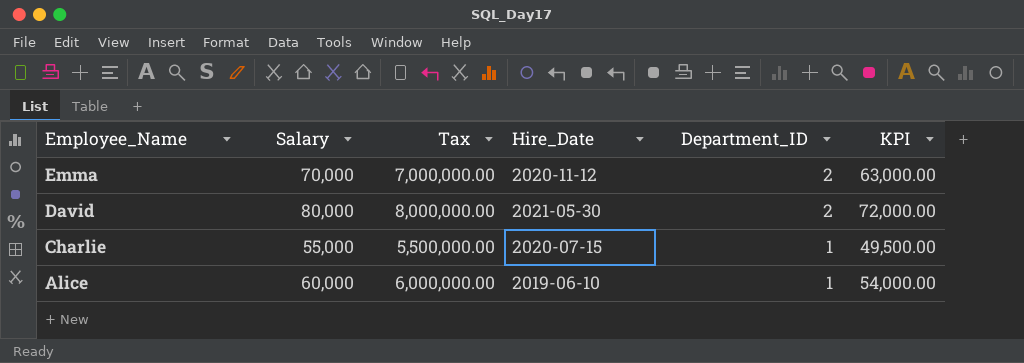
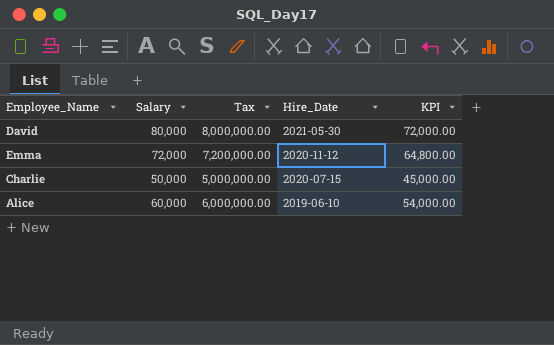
row order: Employee_Name descending -> Hire_Date descending
column Department_ID | position: 5 -> none
Emma | Salary: 70,000 -> 72,000
Emma | Tax: 7,000,000.00 -> 7,200,000.00
Emma | KPI: 63,000.00 -> 64,800.00
Charlie | Salary: 55,000 -> 50,000
Charlie | Tax: 5,500,000.00 -> 5,000,000.00
Charlie | KPI: 49,500.00 -> 45,000.00

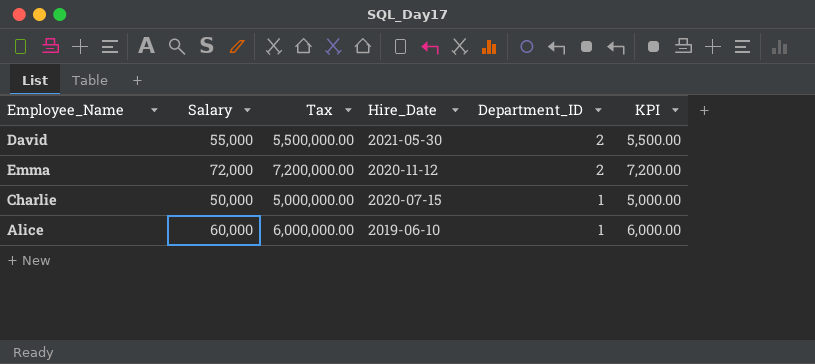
column Department_ID | position: none -> 5
column KPI | formula: [Salary] * 0.9 -> [Salary] * 0.1
David | Salary: 80,000 -> 55,000
David | Tax: 8,000,000.00 -> 5,500,000.00

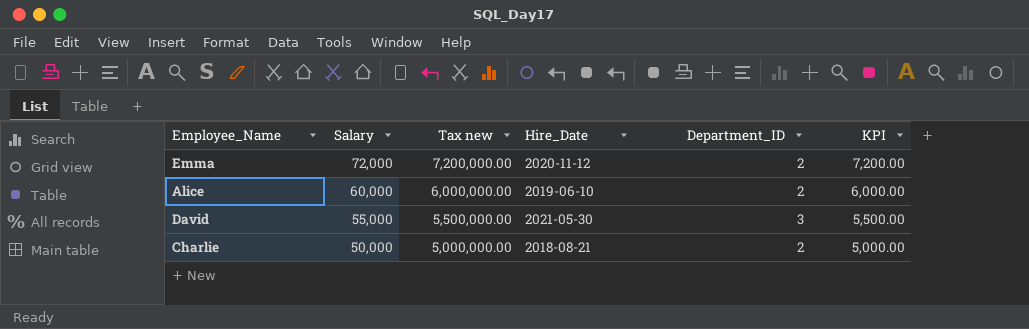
row order: Hire_Date descending -> Salary descending
column name: Tax -> Tax new
Alice | Department_ID: 1 -> 2
David | Department_ID: 2 -> 3
Charlie | Hire_Date: 2020-07-15 -> 2018-08-21
Charlie | Department_ID: 1 -> 2

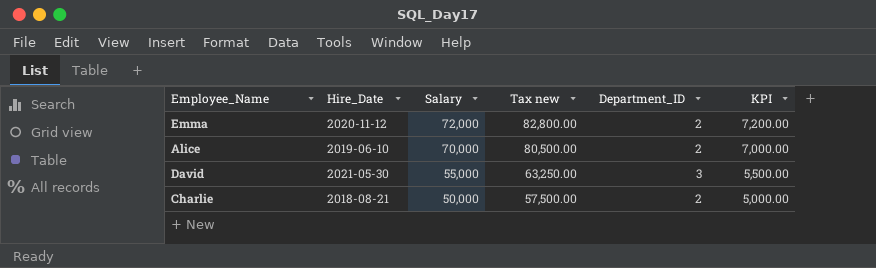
column Hire_Date | position: 4 -> 2
column Tax new | formula: [Salary] * 100 -> [Salary] * 1.15
Alice | Salary: 60,000 -> 70,000
Alice | KPI: 6,000.00 -> 7,000.00

